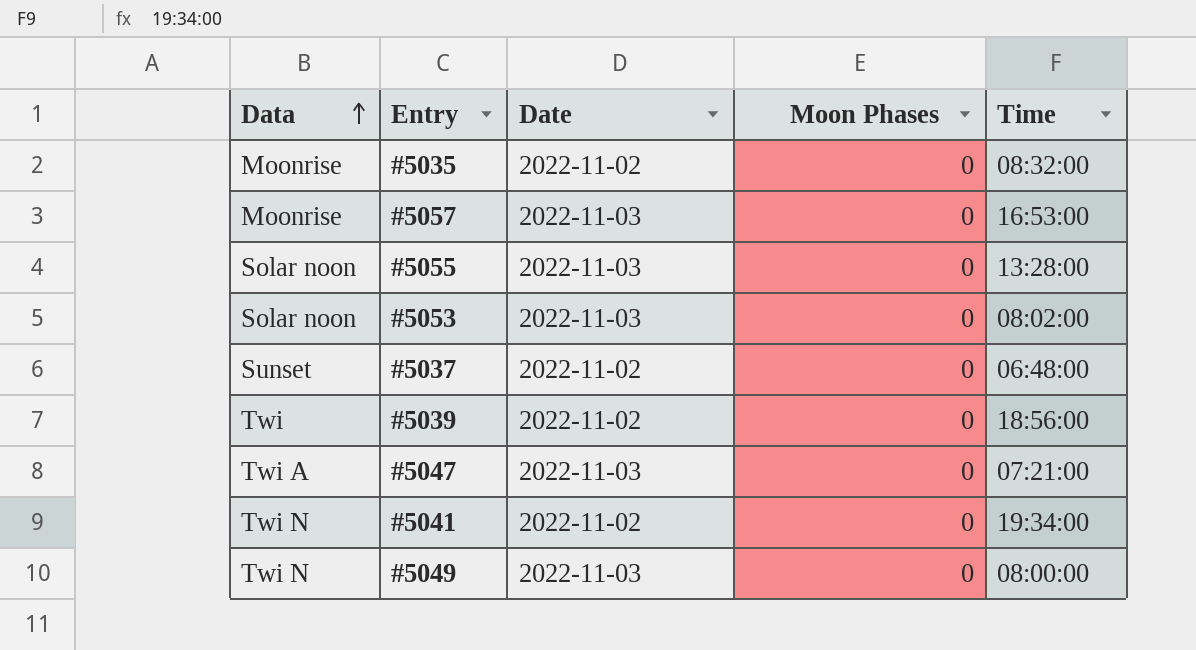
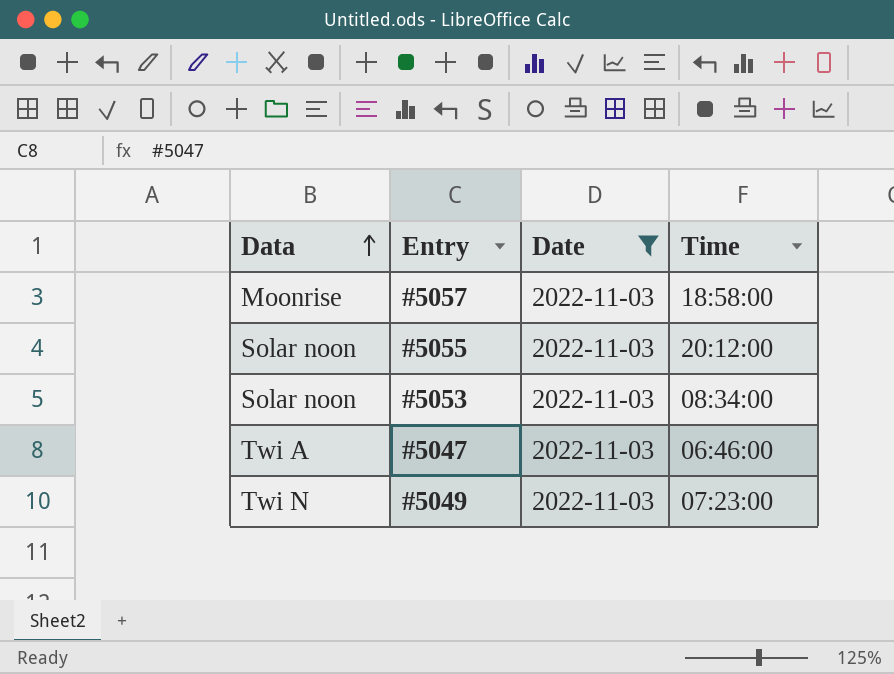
filter: none -> Date = 2022-11-03
column Moon Phases | position: 4 -> none
#5057 | Time: 16:53:00 -> 18:58:00
#5055 | Time: 13:28:00 -> 20:12:00
#5053 | Time: 08:02:00 -> 08:34:00
#5047 | Time: 07:21:00 -> 06:46:00
#5049 | Time: 08:00:00 -> 07:23:00

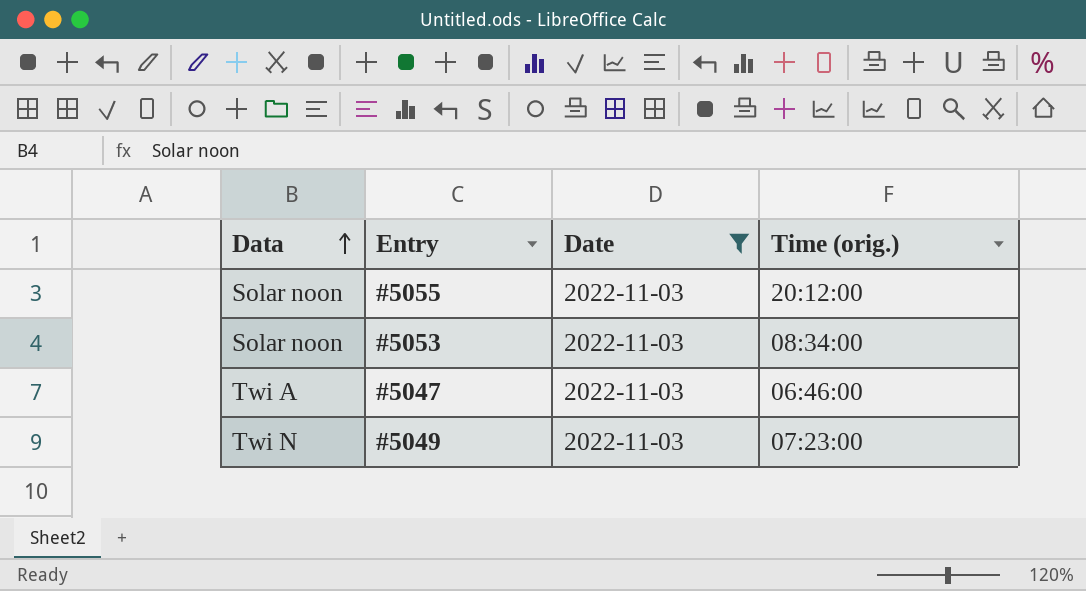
column name: Time -> Time (orig.)
row #5057: Moonrise | 2022-11-03 | 18:58:00 -> none

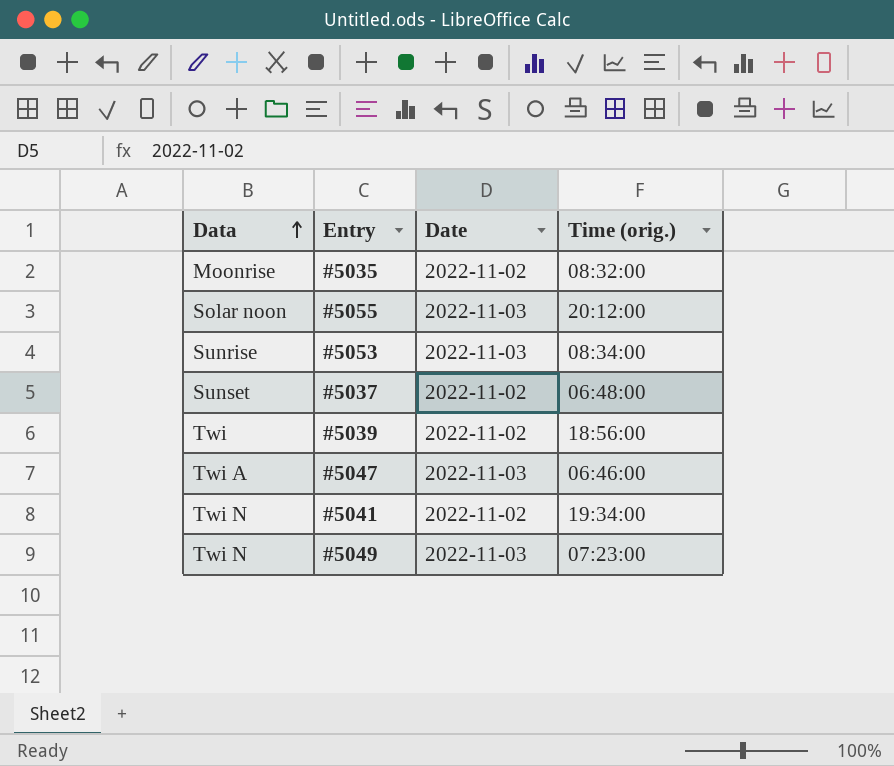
filter: Date = 2022-11-03 -> none
#5053 | Data: Solar noon -> Sunrise

